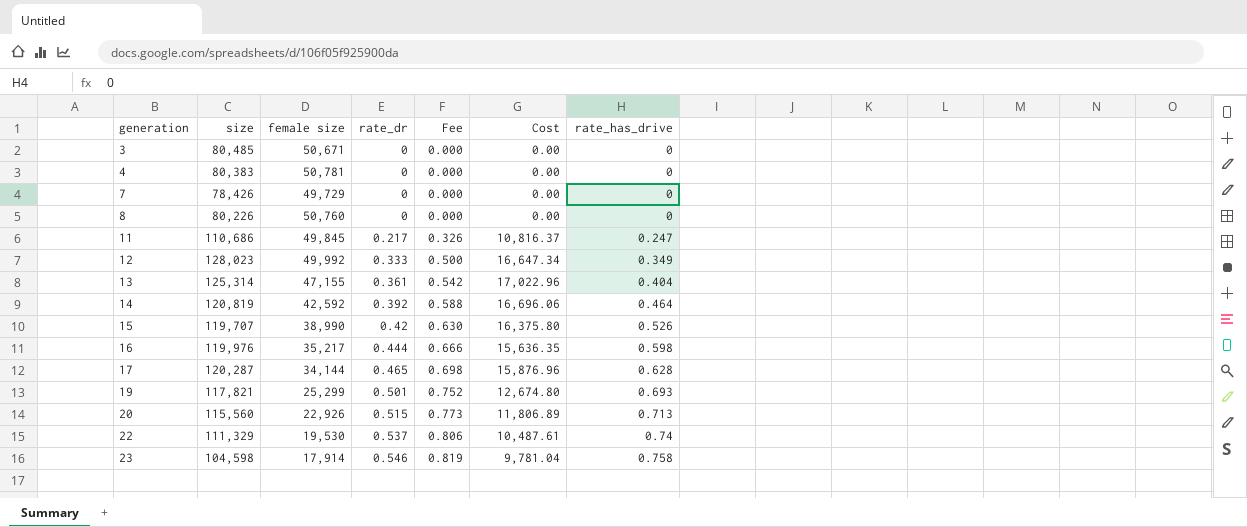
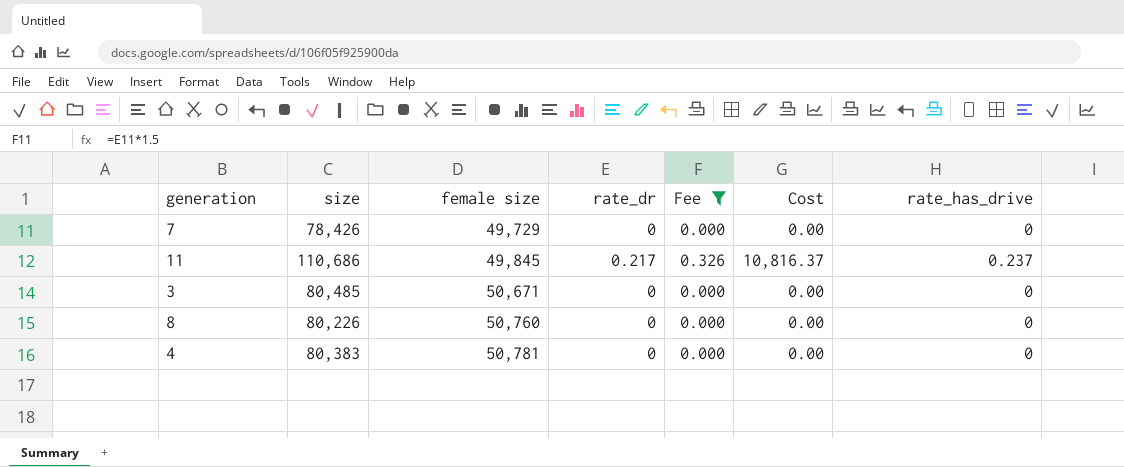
filter: none -> Fee <= 0.326
row order: generation ascending -> female size ascending
11 | rate_has_drive: 0.247 -> 0.237

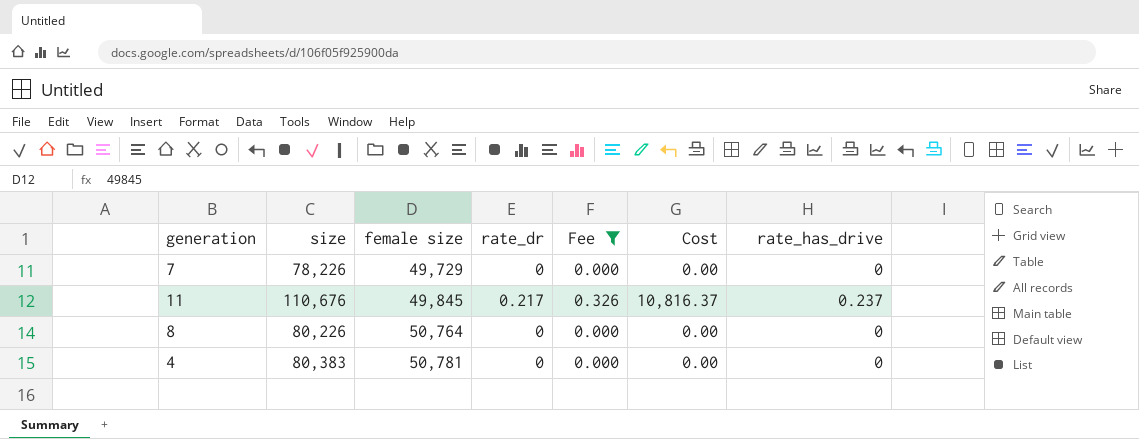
row 3: 80,485 | 50,671 | 0 | 0.000 | 0.00 | 0 -> none
7 | size: 78,426 -> 78,226
11 | size: 110,686 -> 110,676
8 | female size: 50,760 -> 50,764

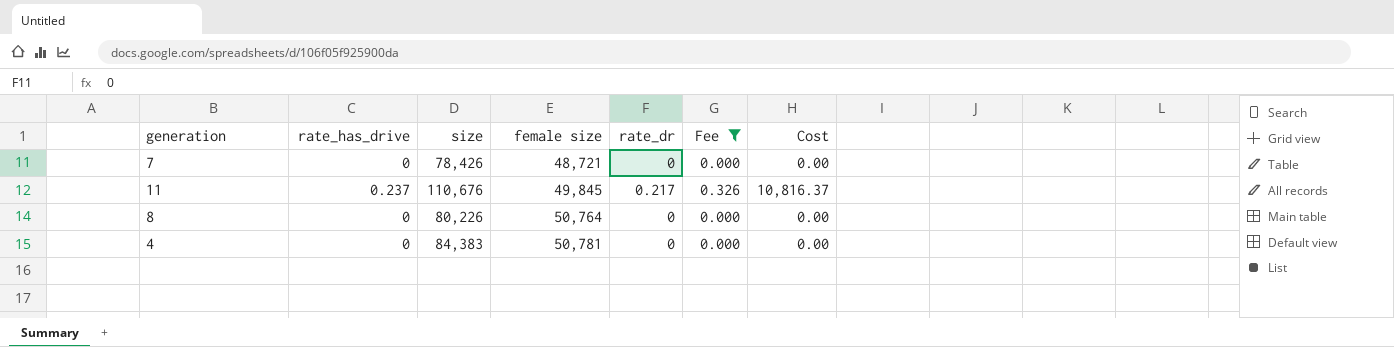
column rate_has_drive | position: 7 -> 2
7 | size: 78,226 -> 78,426
7 | female size: 49,729 -> 48,721
4 | size: 80,383 -> 84,383

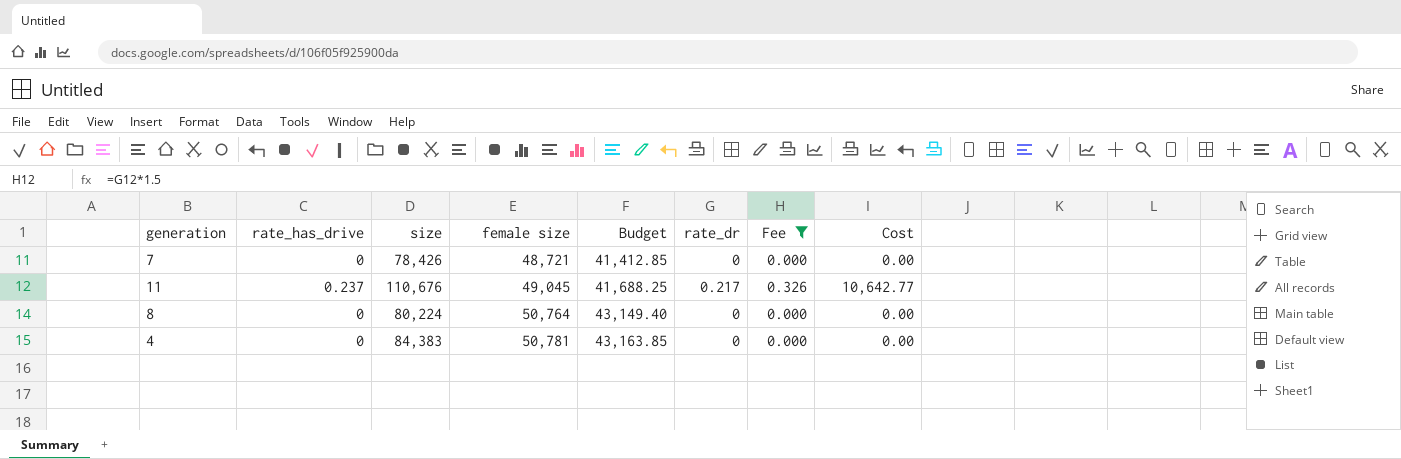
column Budget | formula: none -> [female size] * 0.85
11 | female size: 49,845 -> 49,045
11 | Cost: 10,816.37 -> 10,642.77
8 | size: 80,226 -> 80,224

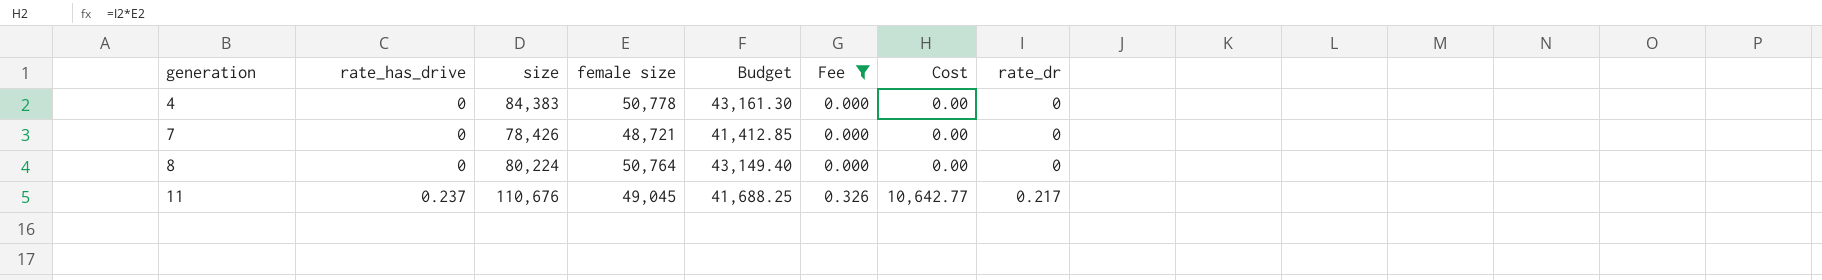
row order: female size ascending -> generation ascending
column rate_dr | position: 6 -> 8
4 | female size: 50,781 -> 50,778
4 | Budget: 43,163.85 -> 43,161.30

